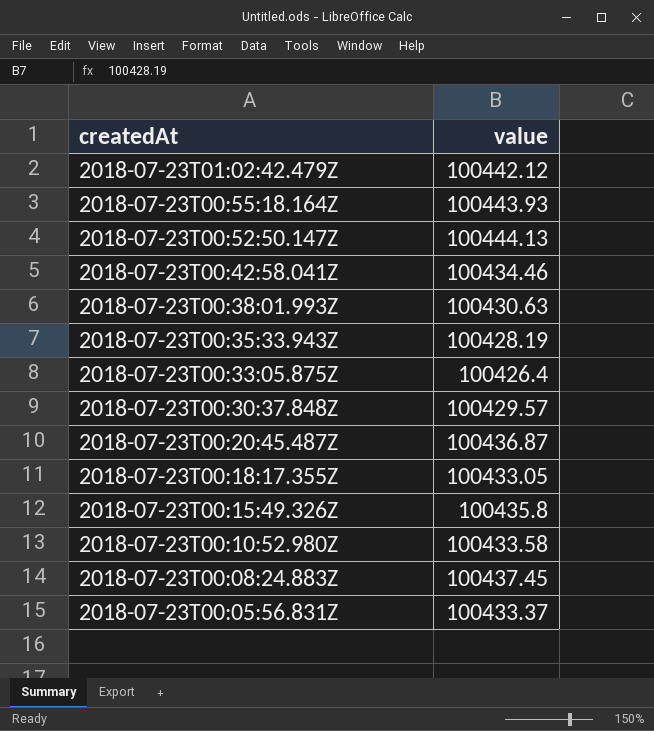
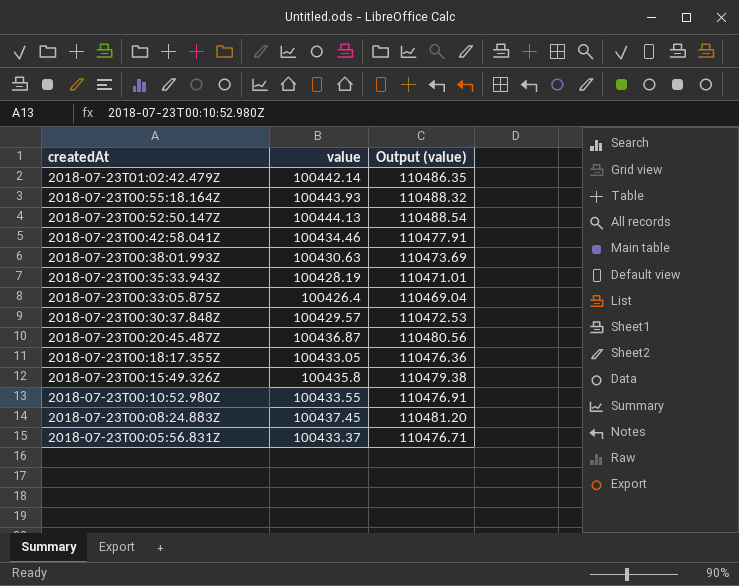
column Output (value) | formula: none -> [value] * 1.1
2018-07-23T01:02:42.479Z | value: 100442.12 -> 100442.14
2018-07-23T00:10:52.980Z | value: 100433.58 -> 100433.55

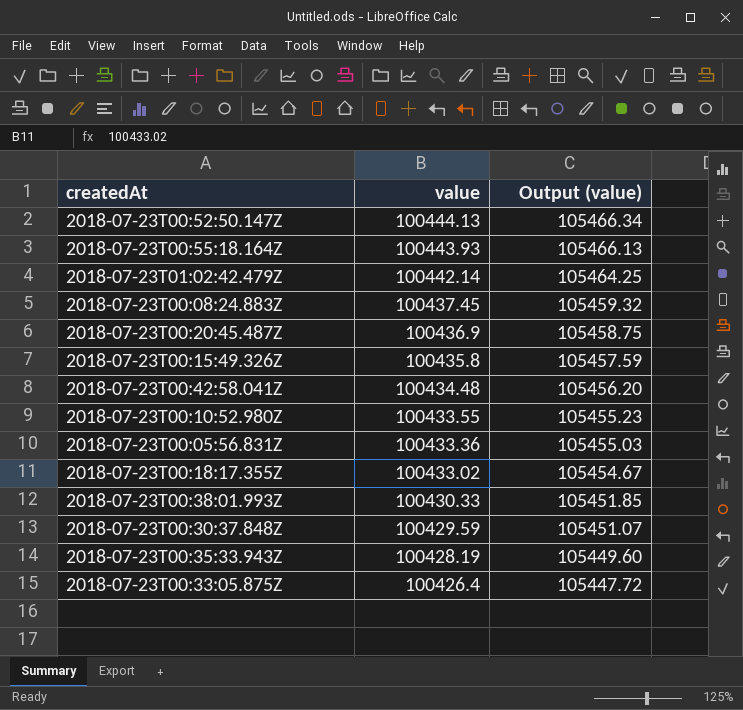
row order: createdAt descending -> value descending
column Output (value) | formula: [value] * 1.1 -> [value] * 1.05
2018-07-23T00:20:45.487Z | value: 100436.87 -> 100436.9
2018-07-23T00:42:58.041Z | value: 100434.46 -> 100434.48
2018-07-23T00:05:56.831Z | value: 100433.37 -> 100433.36
2018-07-23T00:18:17.355Z | value: 100433.05 -> 100433.02
2018-07-23T00:38:01.993Z | value: 100430.63 -> 100430.33
2018-07-23T00:30:37.848Z | value: 100429.57 -> 100429.59

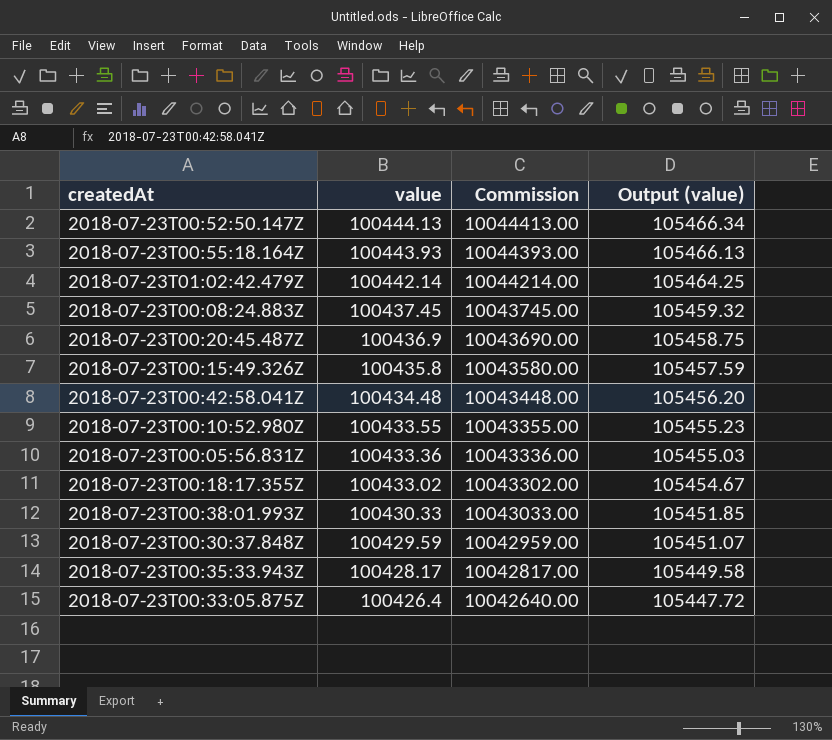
column Commission | formula: none -> [value] * 100
2018-07-23T00:35:33.943Z | value: 100428.19 -> 100428.17
2018-07-23T00:35:33.943Z | Output (value): 105449.60 -> 105449.58

